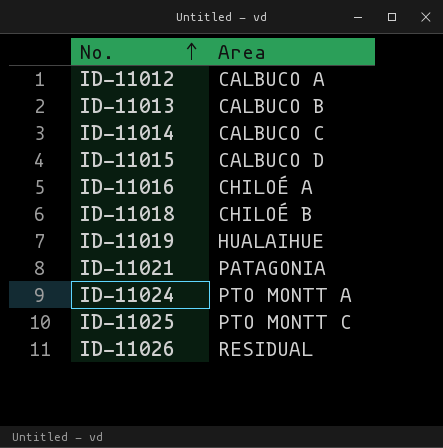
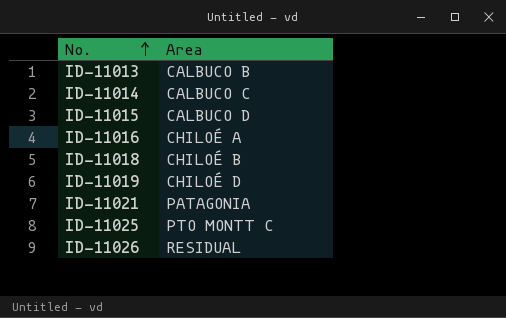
row ID-11012: CALBUCO A -> none
row ID-11024: PTO MONTT A -> none
ID-11019 | Area: HUALAIHUE -> CHILOÉ D

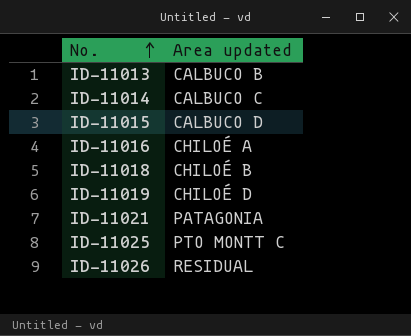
column name: Area -> Area updated

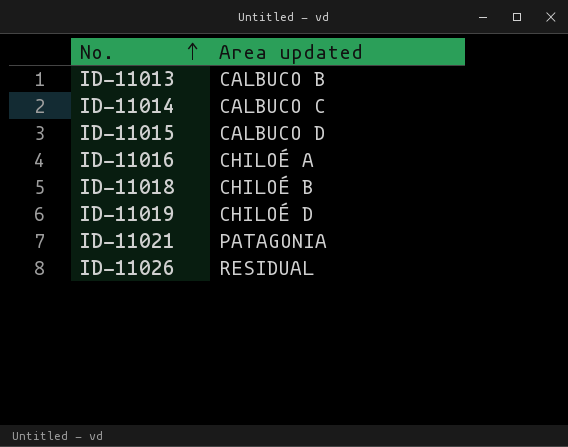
row ID-11025: PTO MONTT C -> none

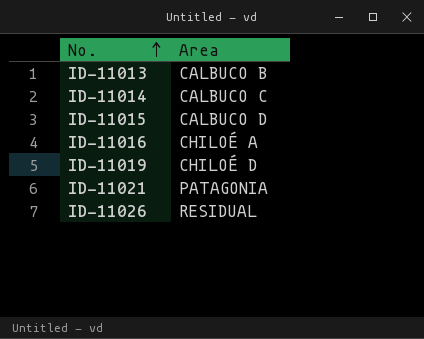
column name: Area updated -> Area
row ID-11018: CHILOÉ B -> none

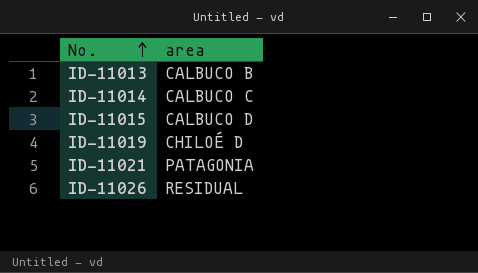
column name: Area -> area
row ID-11016: CHILOÉ A -> none

